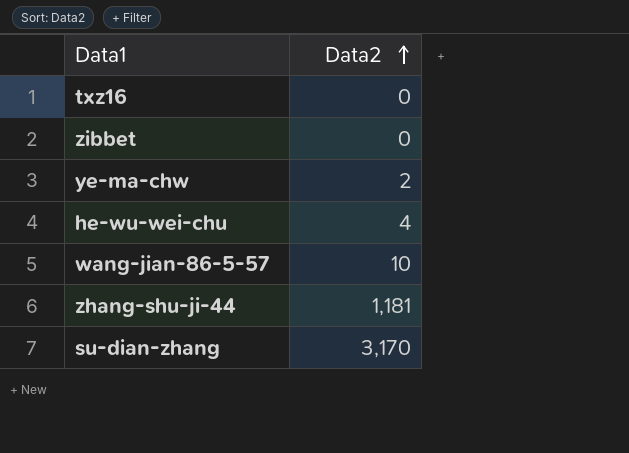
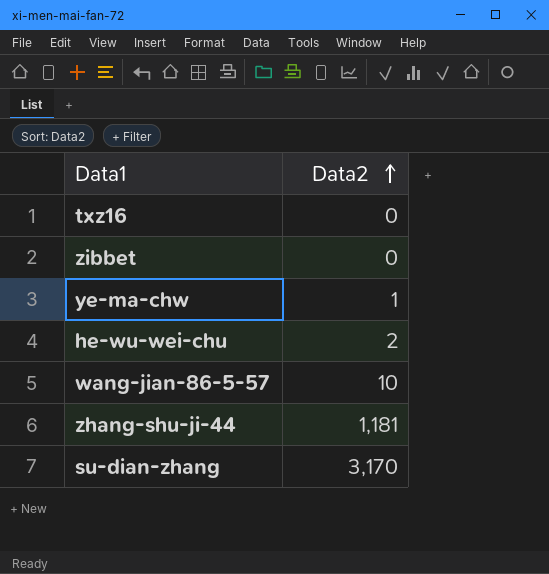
ye-ma-chw | Data2: 2 -> 1
he-wu-wei-chu | Data2: 4 -> 2

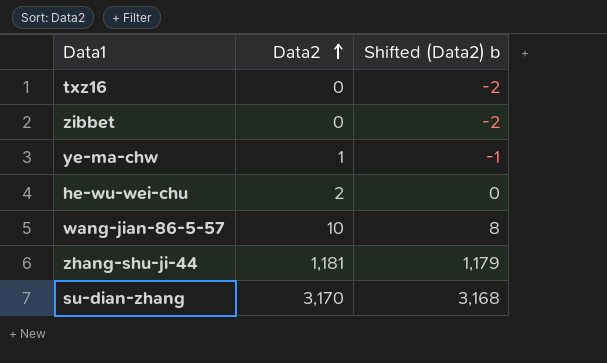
column Shifted (Data2) b | formula: none -> [Data2] - 2

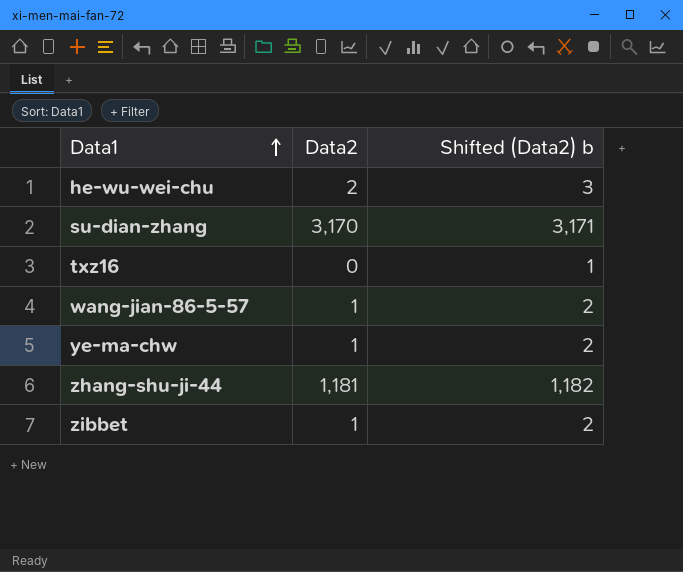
row order: Data2 ascending -> Data1 ascending
column Shifted (Data2) b | formula: [Data2] - 2 -> [Data2] + 1
wang-jian-86-5-57 | Data2: 10 -> 1
zibbet | Data2: 0 -> 1

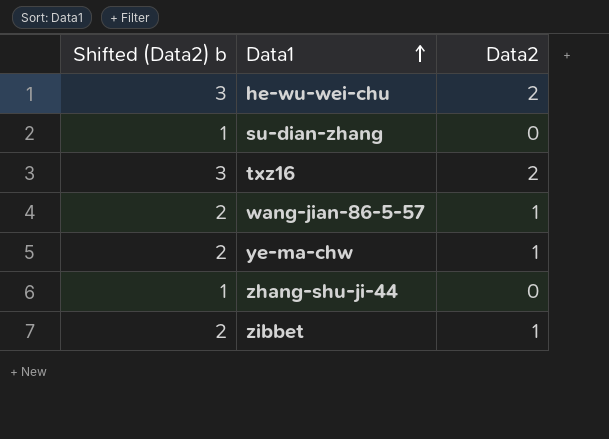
column Shifted (Data2) b | position: 3 -> 1
su-dian-zhang | Shifted (Data2) b: 3,171 -> 1
su-dian-zhang | Data2: 3,170 -> 0
txz16 | Shifted (Data2) b: 1 -> 3
txz16 | Data2: 0 -> 2
zhang-shu-ji-44 | Shifted (Data2) b: 1,182 -> 1
zhang-shu-ji-44 | Data2: 1,181 -> 0

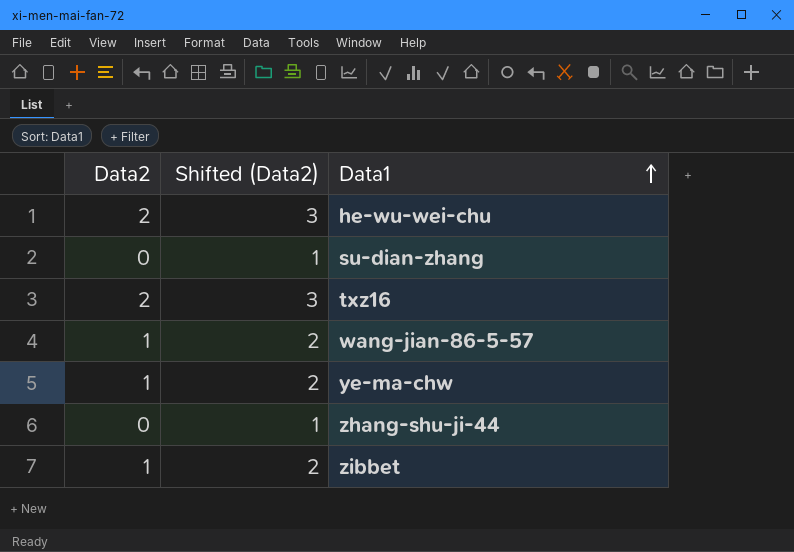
column Data2 | position: 3 -> 1
column name: Shifted (Data2) b -> Shifted (Data2)

